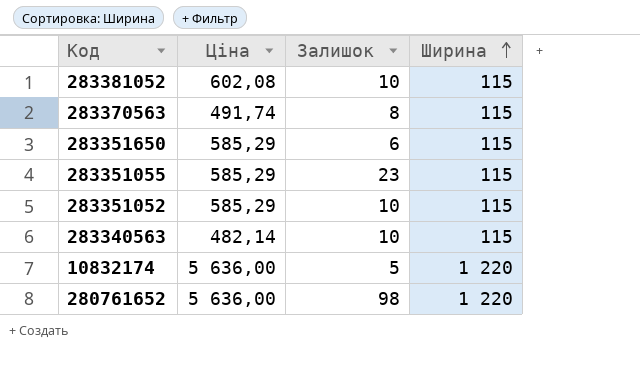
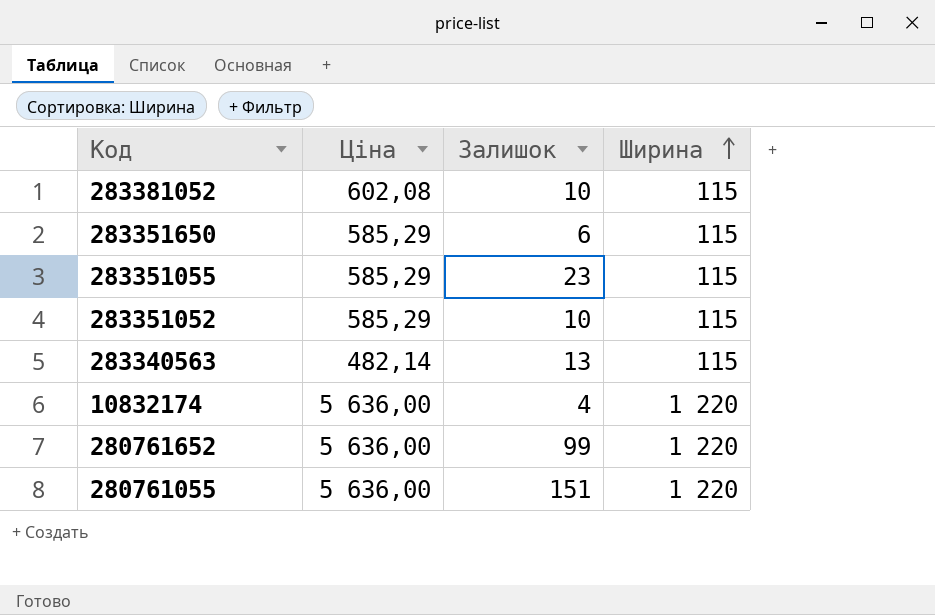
row 283370563: 491,74 | 8 | 115 -> none
283340563 | Залишок: 10 -> 13
10832174 | Залишок: 5 -> 4
280761652 | Залишок: 98 -> 99
row 280761055: none -> 5 636,00 | 151 | 1 220

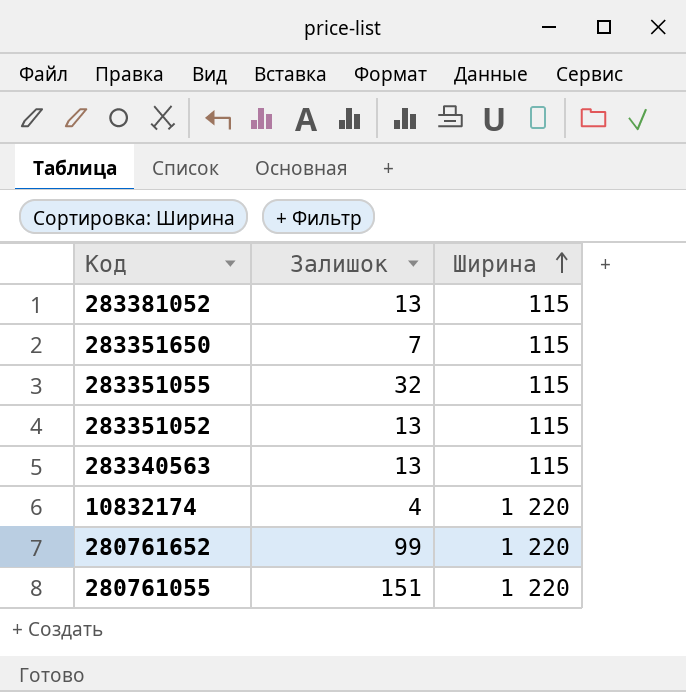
column Ціна | position: 2 -> none
283381052 | Залишок: 10 -> 13
283351650 | Залишок: 6 -> 7
283351055 | Залишок: 23 -> 32
283351052 | Залишок: 10 -> 13

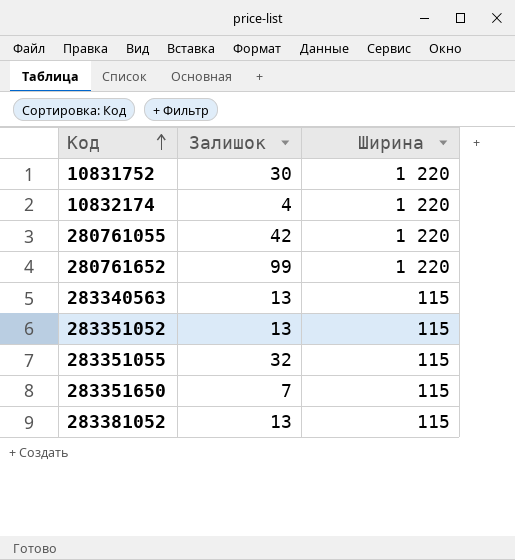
row order: Ширина ascending -> Код ascending
row 10831752: none -> 30 | 1 220
280761055 | Залишок: 151 -> 42

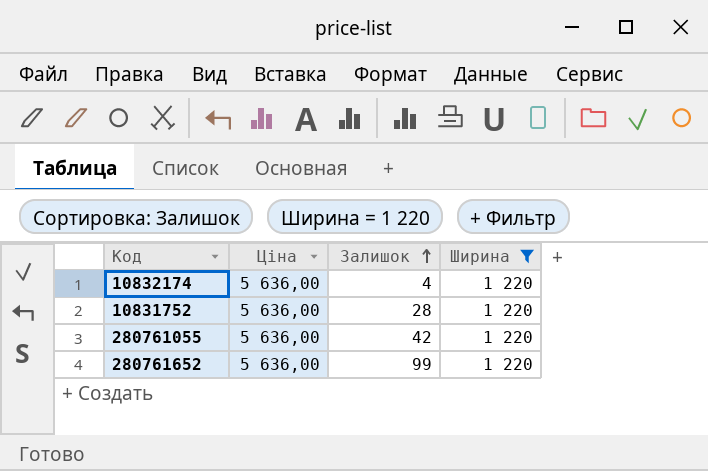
filter: none -> Ширина = 1 220
row order: Код ascending -> Залишок ascending
column Ціна | position: none -> 2
10831752 | Залишок: 30 -> 28

